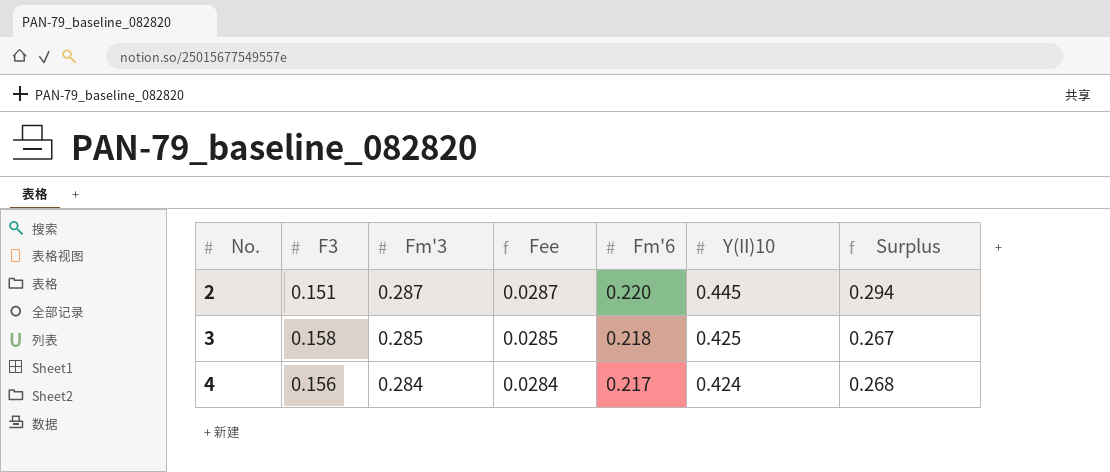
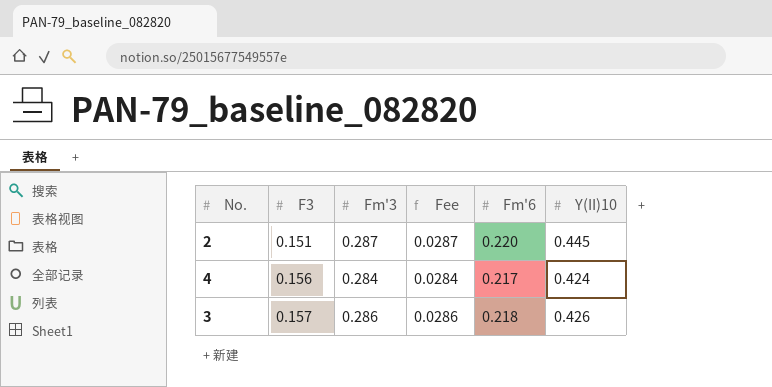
row order: No. ascending -> F3 ascending
column Surplus | formula: [Y(II)10] - [F3] -> none
3 | F3: 0.158 -> 0.157
3 | Fm'3: 0.285 -> 0.286
3 | Fee: 0.0285 -> 0.0286
3 | Y(II)10: 0.425 -> 0.426

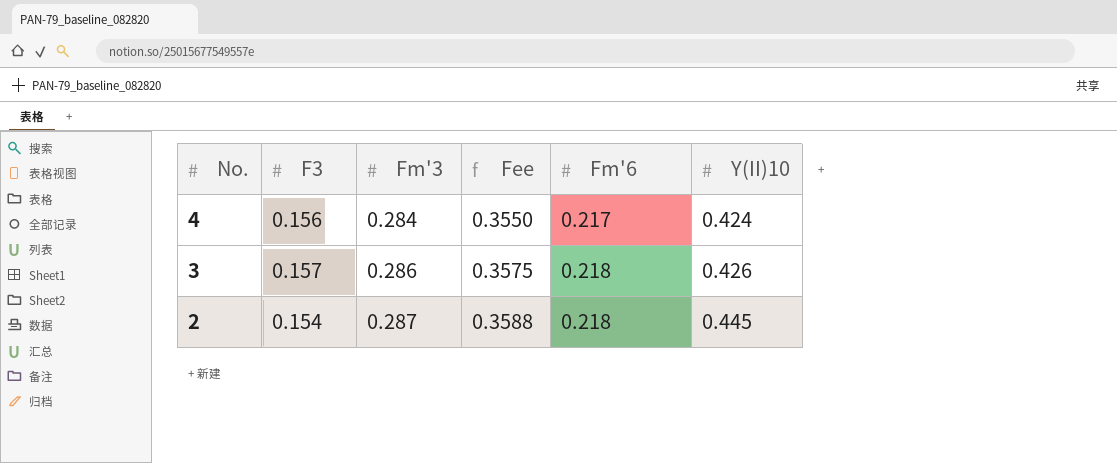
row order: F3 ascending -> No. descending
column Fee | formula: [Fm'3] * 0.1 -> [Fm'3] * 1.25
2 | F3: 0.151 -> 0.154
2 | Fm'6: 0.220 -> 0.218

